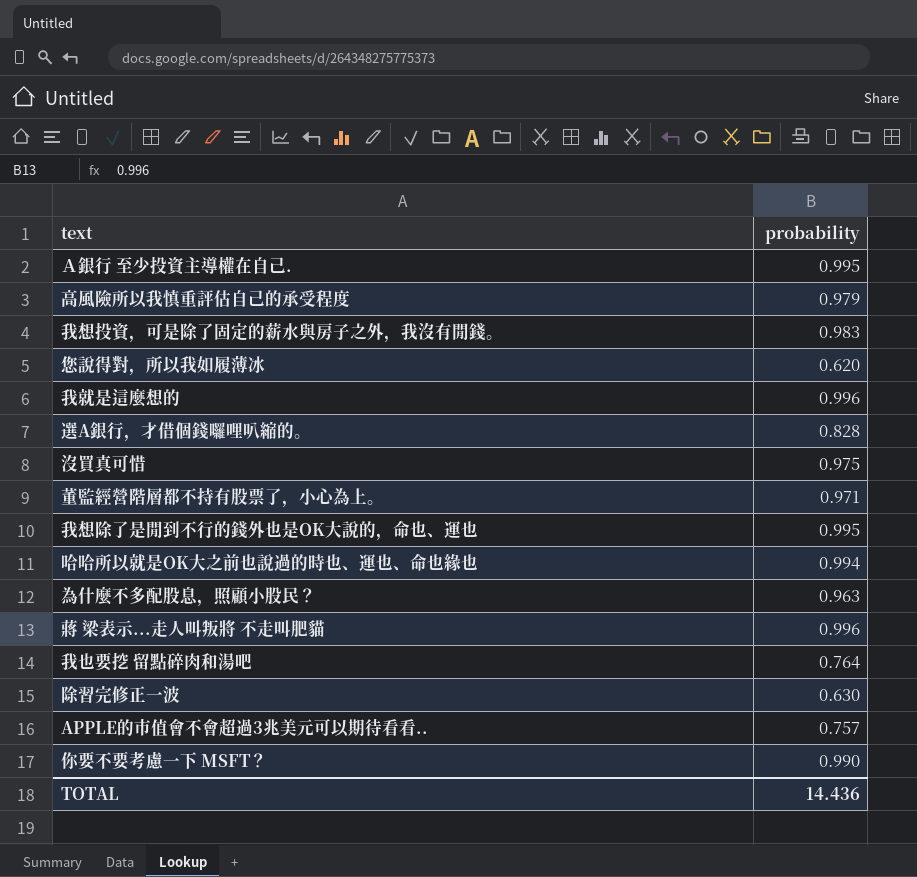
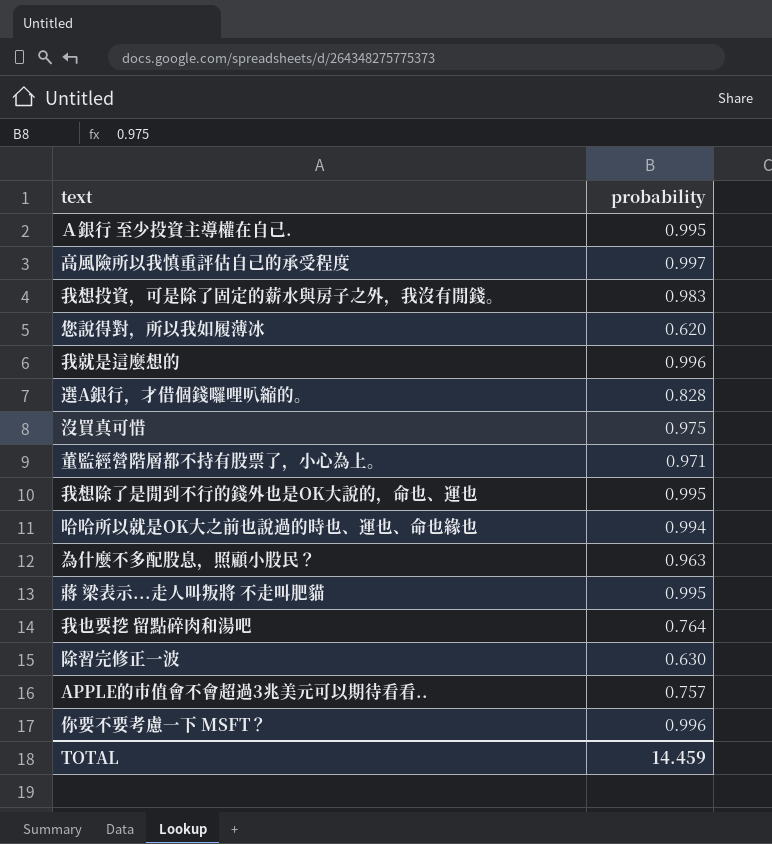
高風險所以我慎重評估自己的承受程度 | probability: 0.979 -> 0.997
蔣 梁表示...走人叫叛將 不走叫肥貓 | probability: 0.996 -> 0.995
你要不要考慮一下 MSFT？ | probability: 0.990 -> 0.996
TOTAL | probability: 14.436 -> 14.459

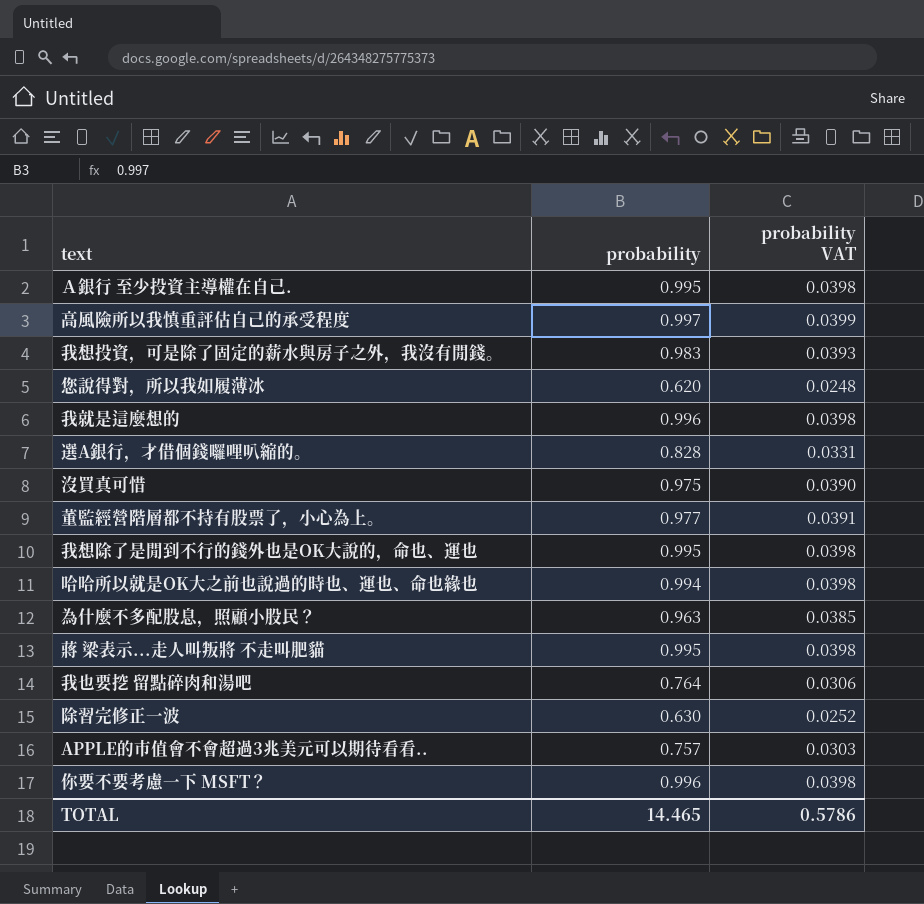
column probability VAT | formula: none -> [probability] * 0.04
董監經營階層都不持有股票了，小心為上。 | probability: 0.971 -> 0.977
TOTAL | probability: 14.459 -> 14.465

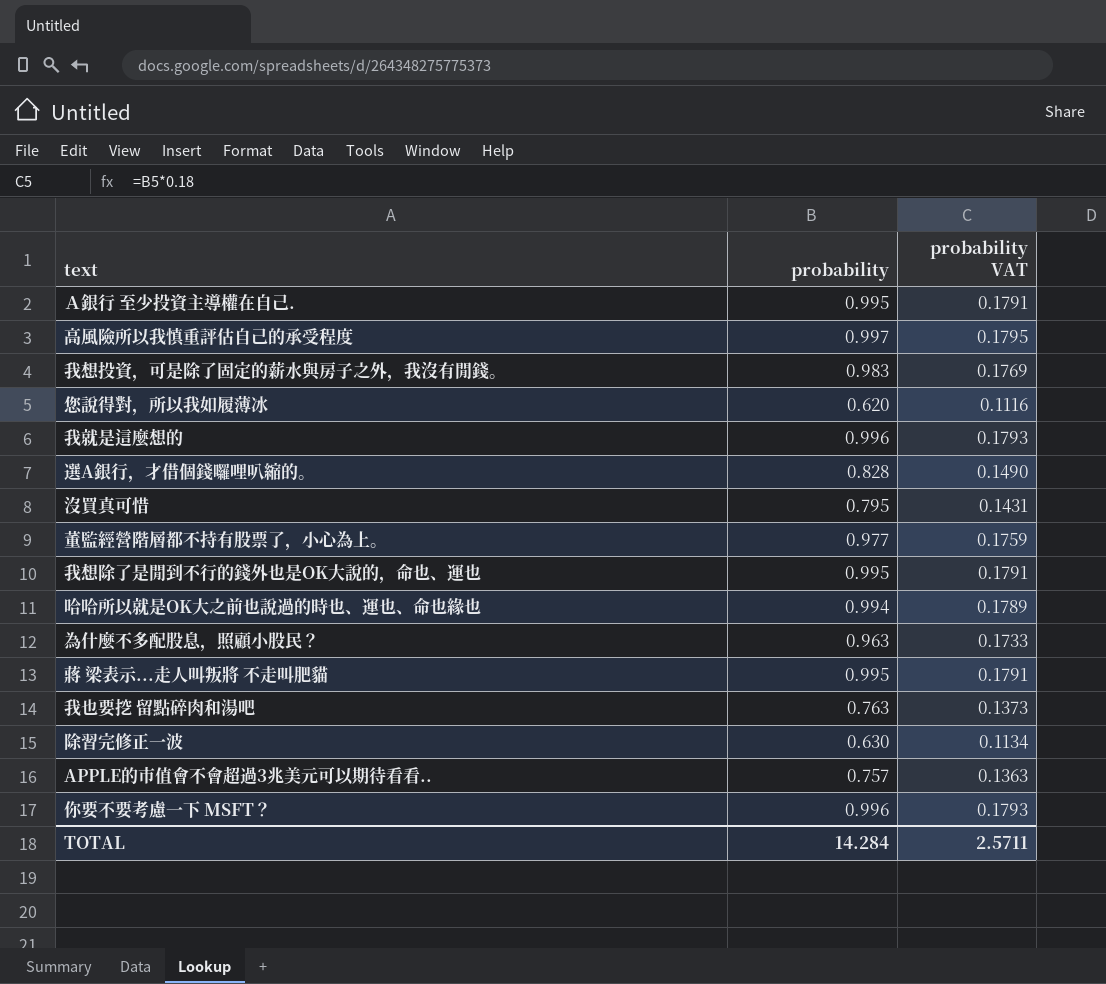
column probability VAT | formula: [probability] * 0.04 -> [probability] * 0.18
沒買真可惜 | probability: 0.975 -> 0.795
我也要挖 留點碎肉和湯吧 | probability: 0.764 -> 0.763
TOTAL | probability: 14.465 -> 14.284
TOTAL | probability VAT: 0.5786 -> 2.5711

